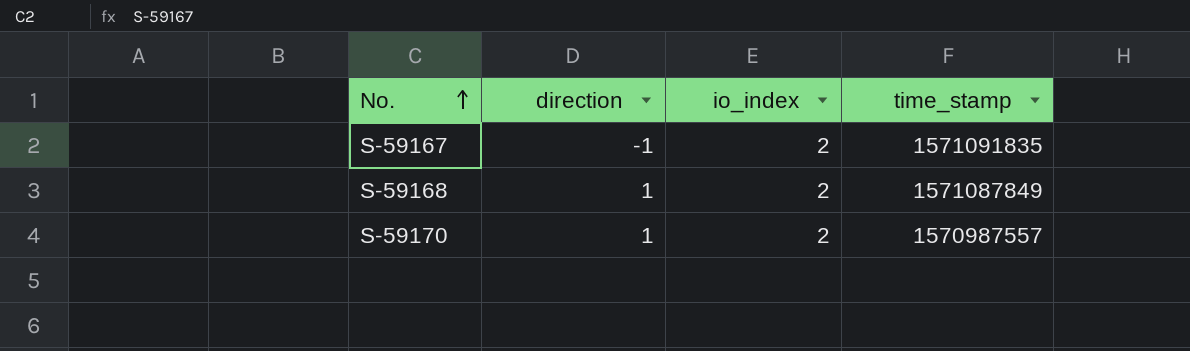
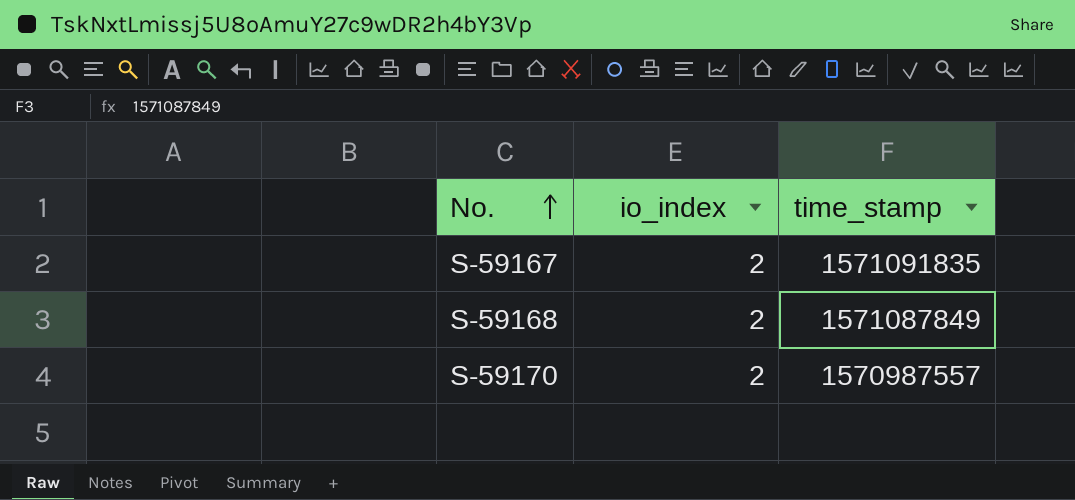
column direction | position: 2 -> none

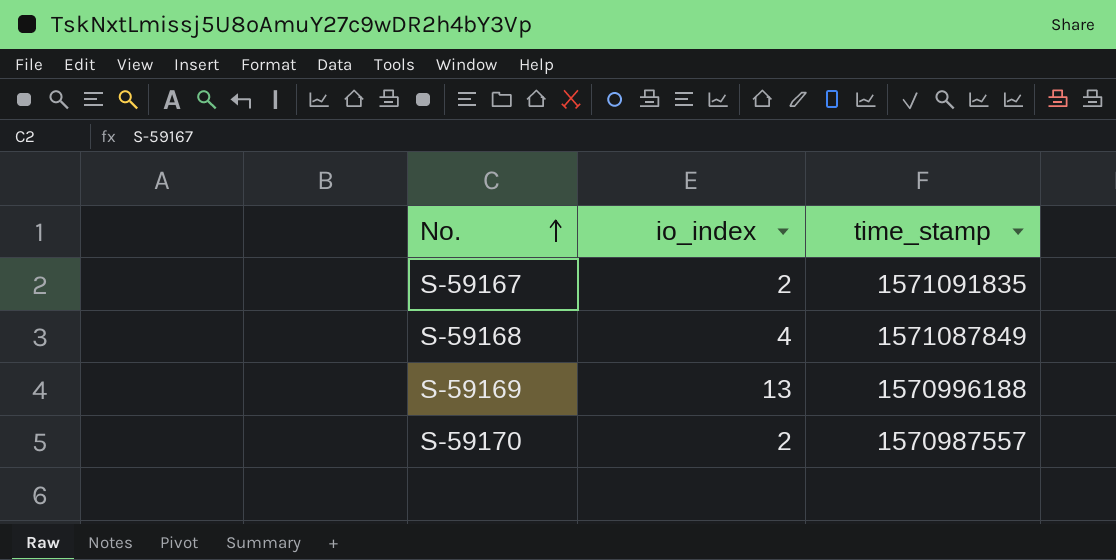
S-59168 | io_index: 2 -> 4
row S-59169: none -> 13 | 1570996188

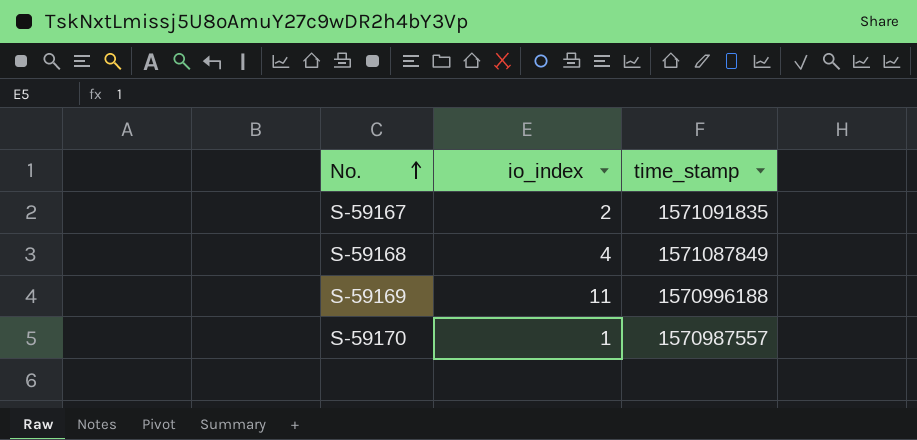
S-59169 | io_index: 13 -> 11
S-59170 | io_index: 2 -> 1

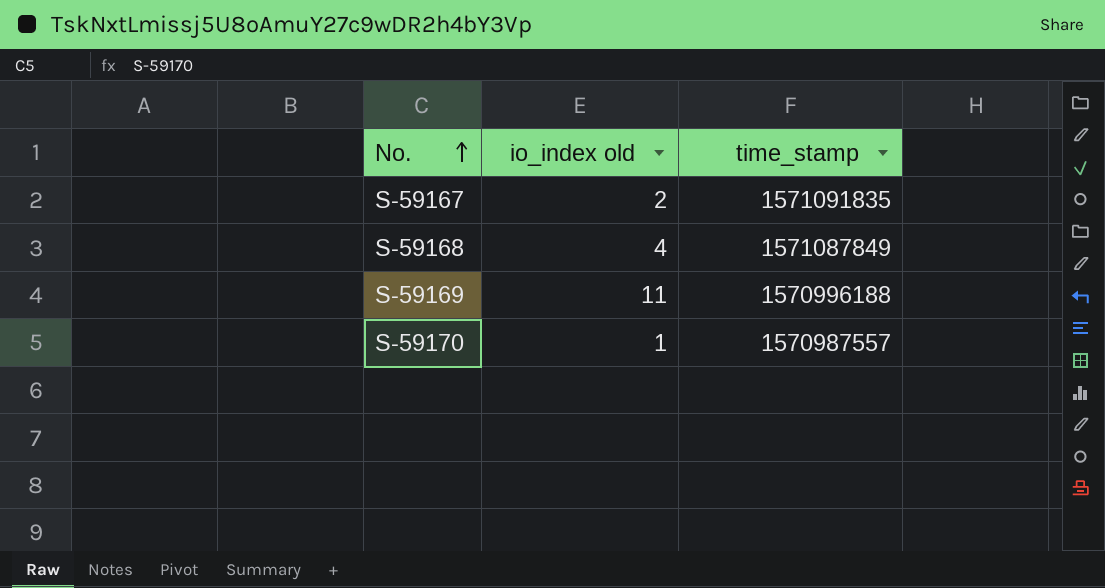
column name: io_index -> io_index old

